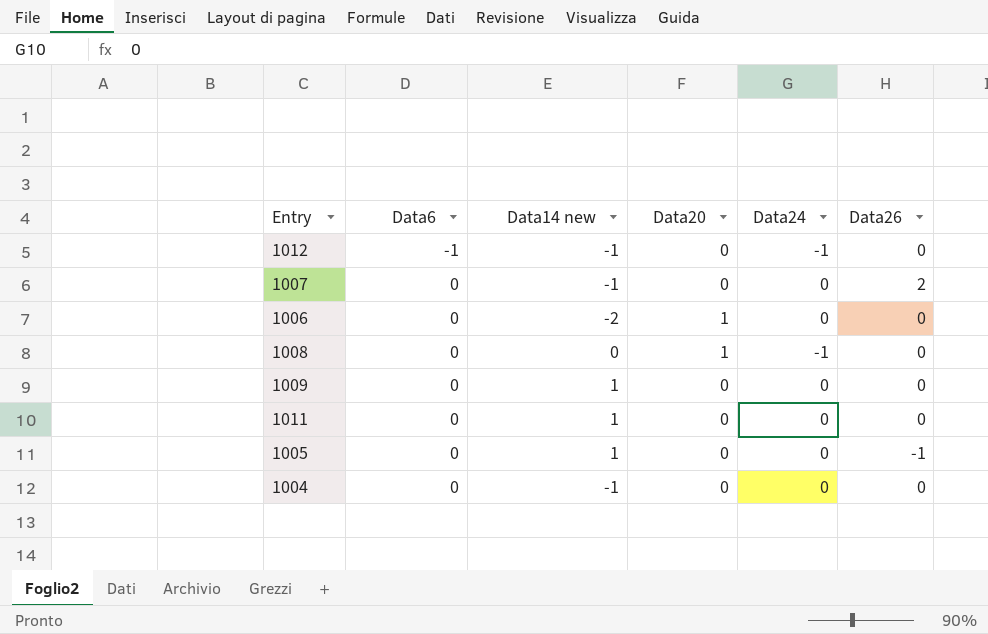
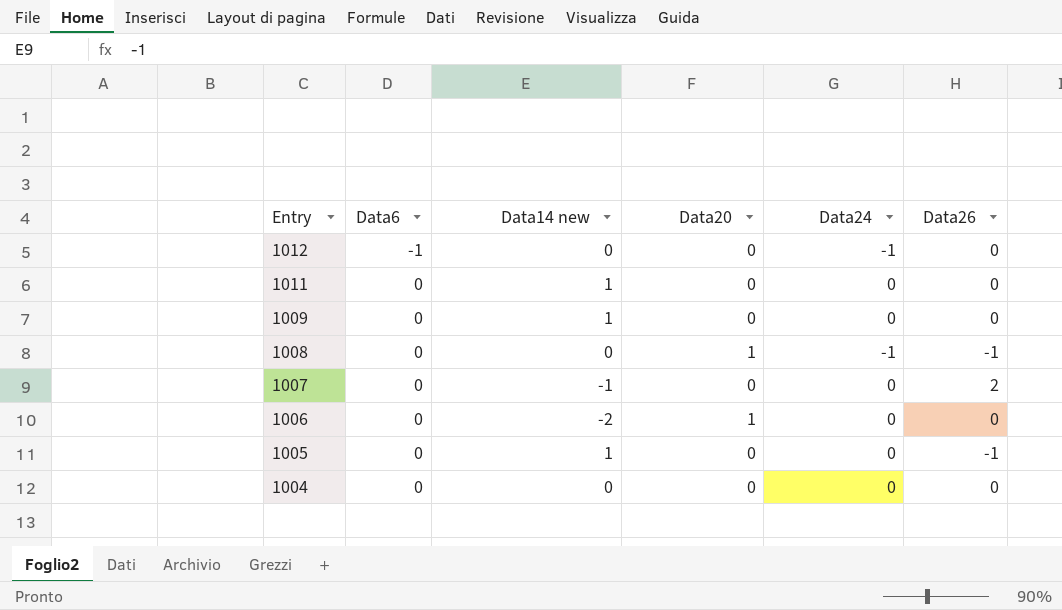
row order: Data6 ascending -> Entry descending
1012 | Data14 new: -1 -> 0
1008 | Data26: 0 -> -1
1004 | Data14 new: -1 -> 0

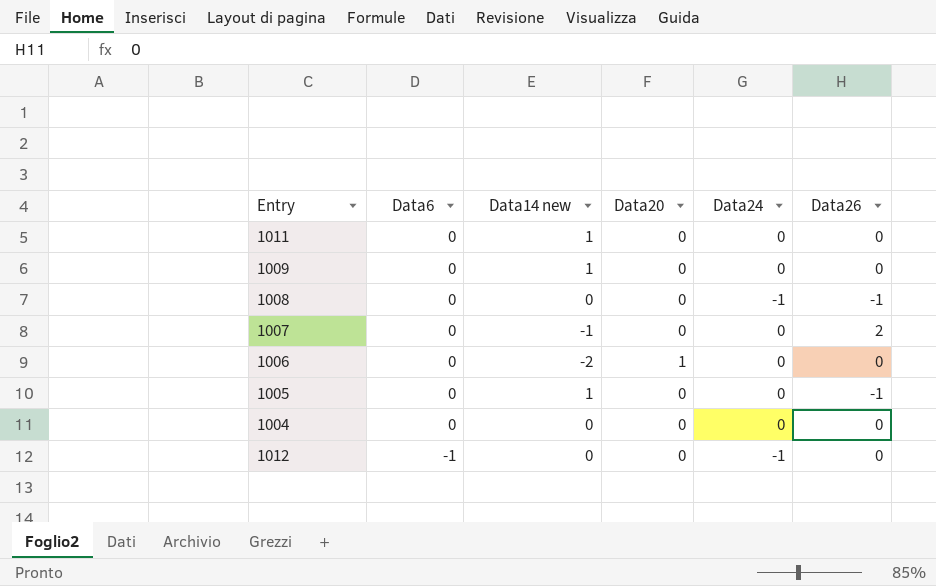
row order: Entry descending -> Data6 descending
1008 | Data20: 1 -> 0

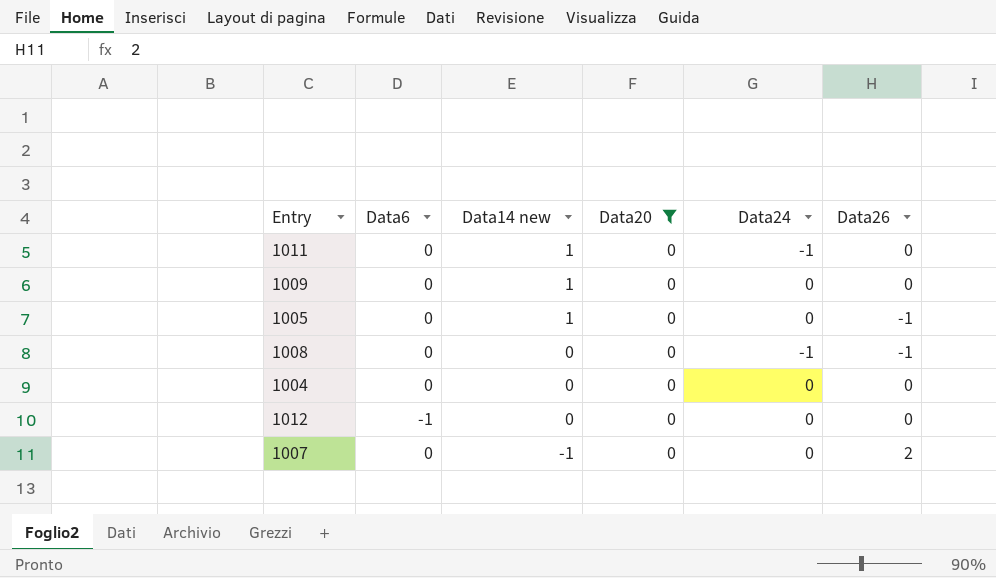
filter: none -> Data20 = 0
row order: Data6 descending -> Data14 new descending
1011 | Data24: 0 -> -1
1012 | Data24: -1 -> 0

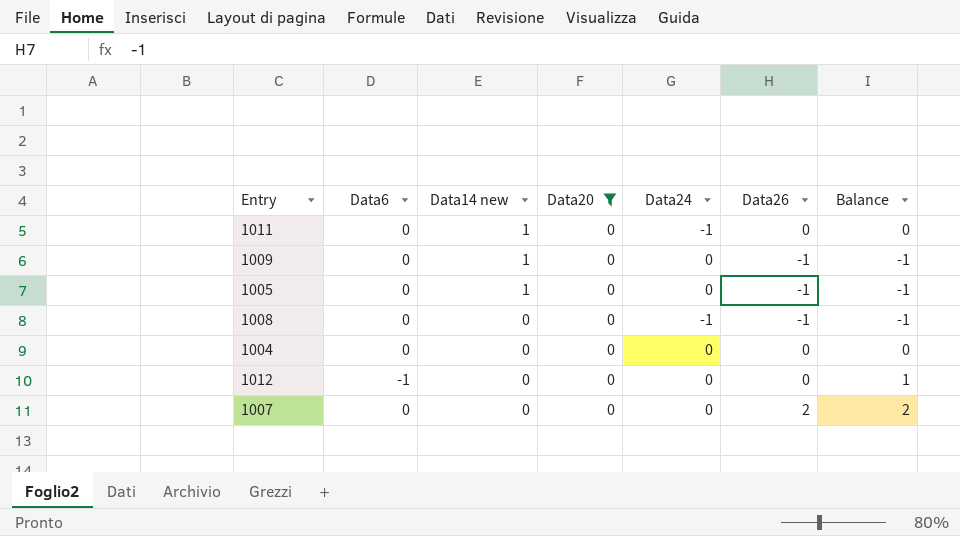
column Balance | formula: none -> [Data26] - [Data6]
1009 | Data26: 0 -> -1
1007 | Data14 new: -1 -> 0

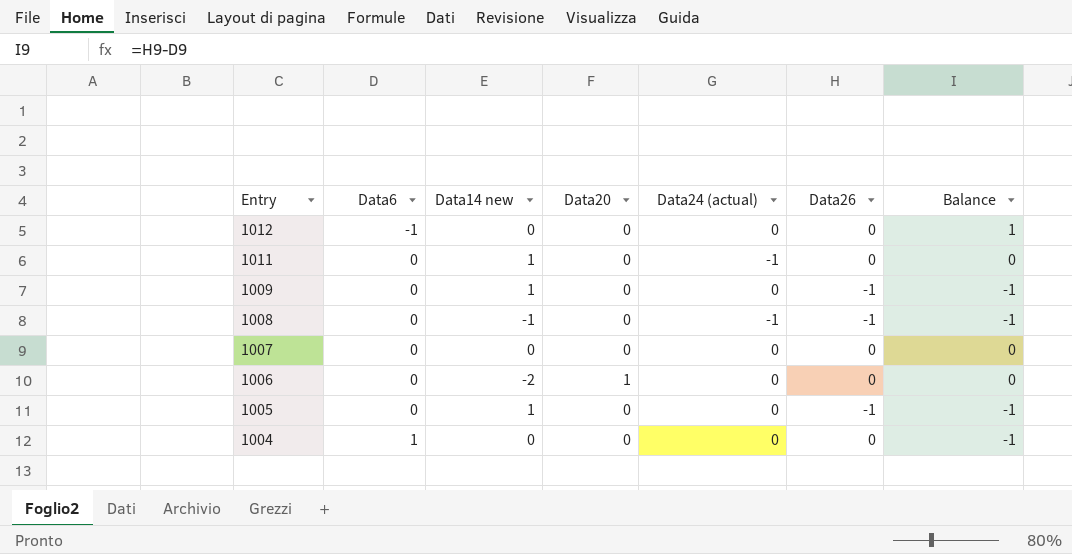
filter: Data20 = 0 -> none
row order: Data14 new descending -> Entry descending
column name: Data24 -> Data24 (actual)
1008 | Data14 new: 0 -> -1
1007 | Data26: 2 -> 0
1007 | Balance: 2 -> 0
1004 | Data6: 0 -> 1
1004 | Balance: 0 -> -1

